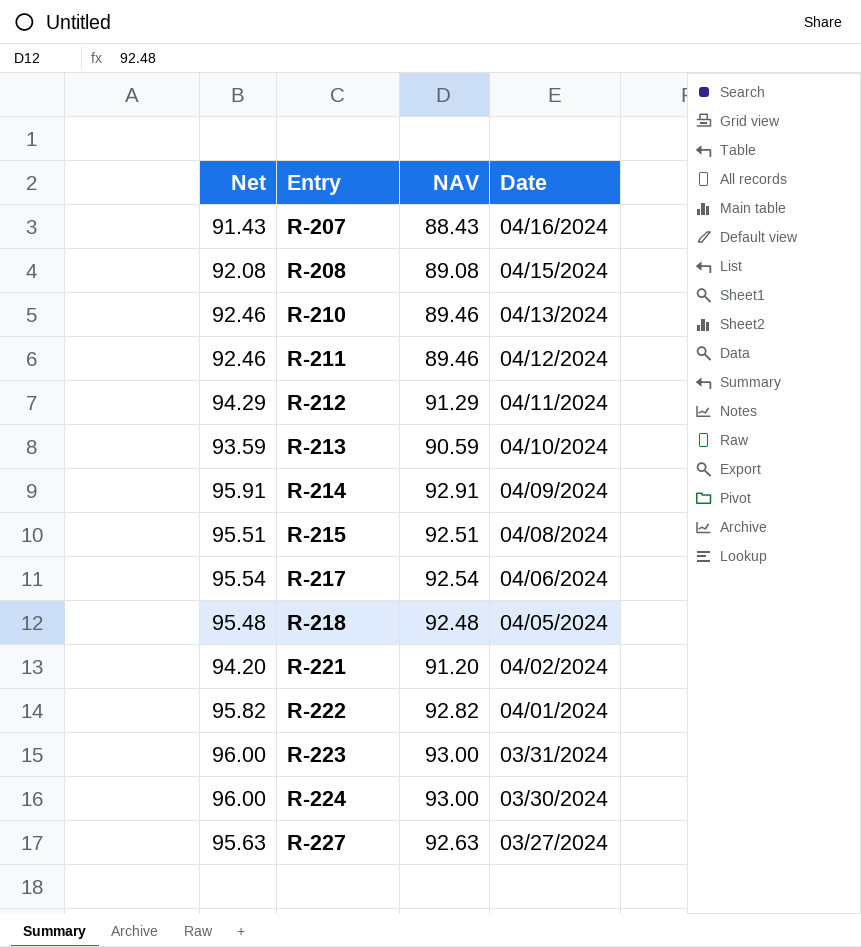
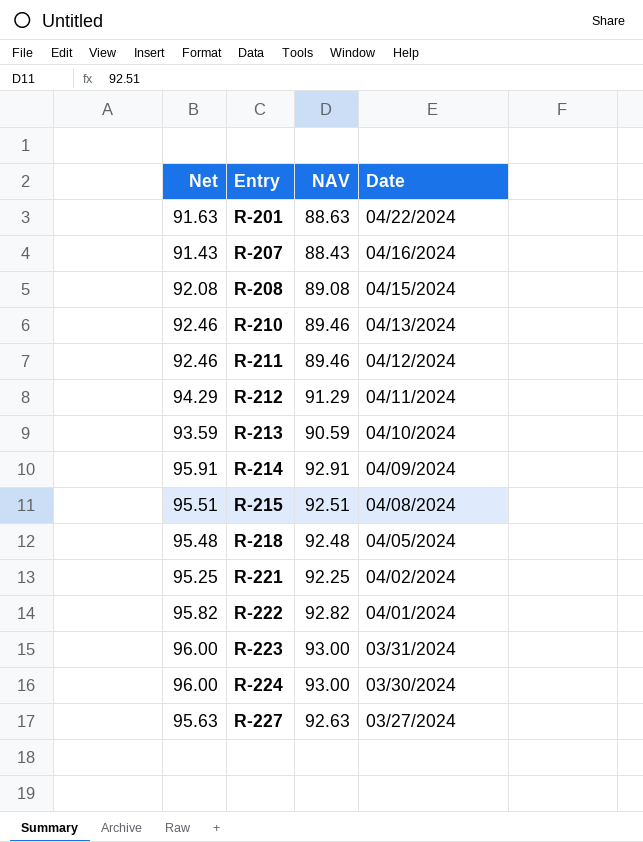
row R-217: 95.54 | 92.54 | 04/06/2024 -> none
row R-201: none -> 91.63 | 88.63 | 04/22/2024
R-221 | Net: 94.20 -> 95.25
R-221 | NAV: 91.20 -> 92.25

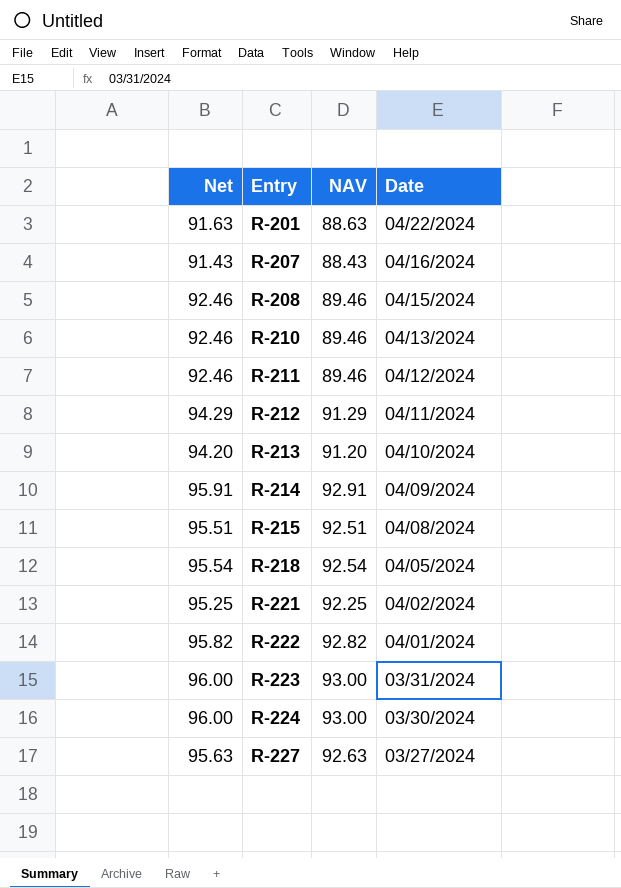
R-208 | Net: 92.08 -> 92.46
R-208 | NAV: 89.08 -> 89.46
R-213 | Net: 93.59 -> 94.20
R-213 | NAV: 90.59 -> 91.20
R-218 | Net: 95.48 -> 95.54
R-218 | NAV: 92.48 -> 92.54

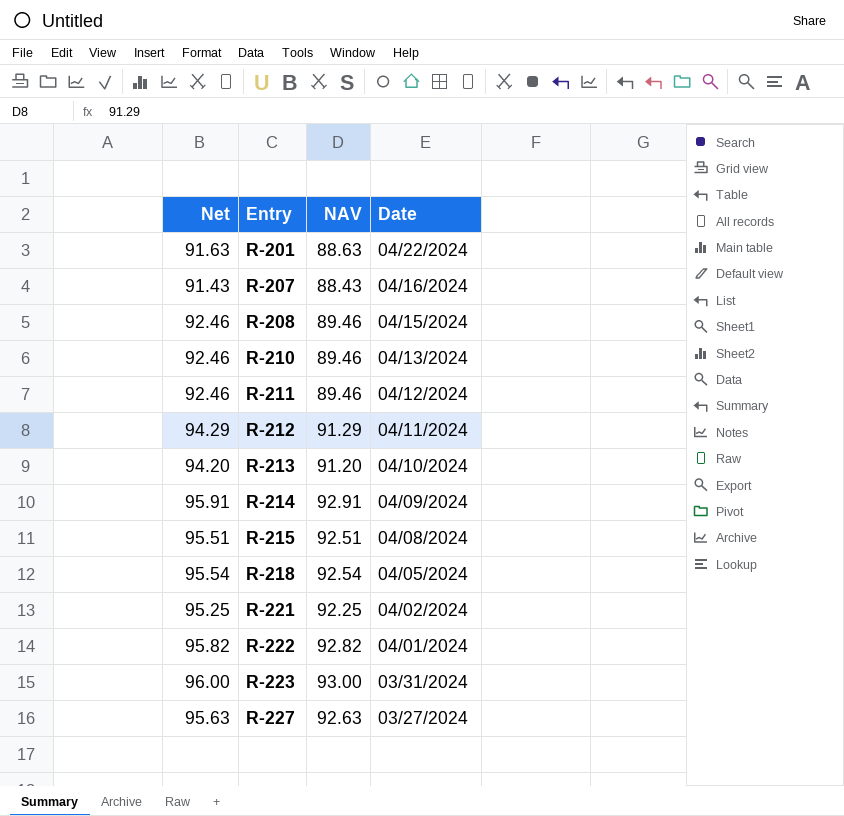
row R-224: 96.00 | 93.00 | 03/30/2024 -> none

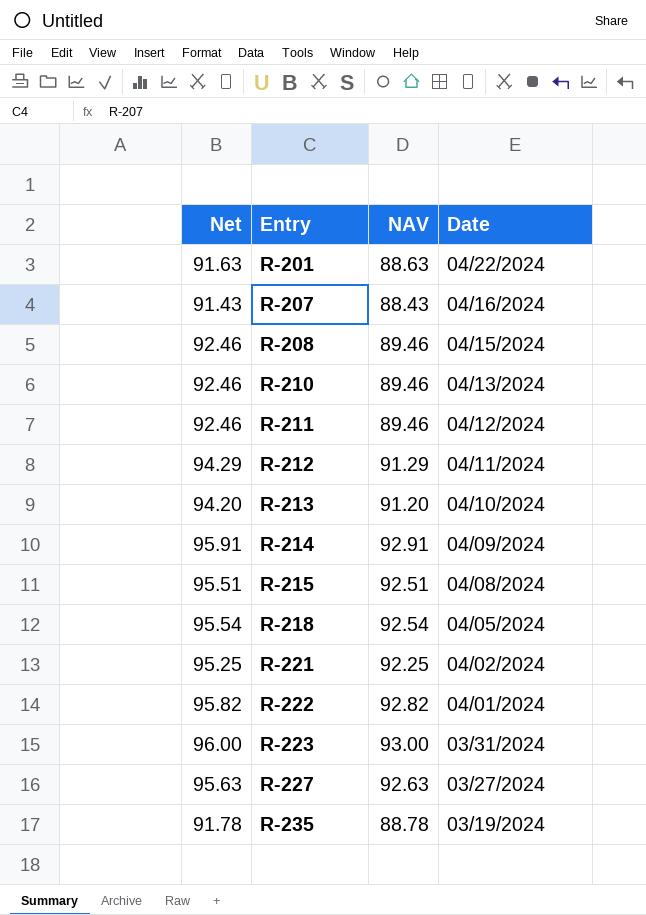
row R-235: none -> 91.78 | 88.78 | 03/19/2024

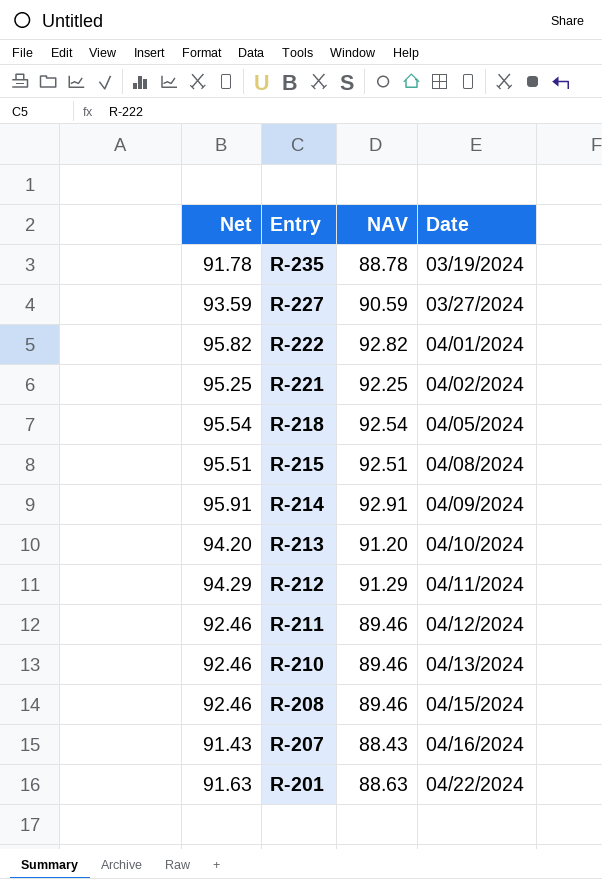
row order: Entry ascending -> Entry descending
row R-223: 96.00 | 93.00 | 03/31/2024 -> none
R-227 | Net: 95.63 -> 93.59
R-227 | NAV: 92.63 -> 90.59

